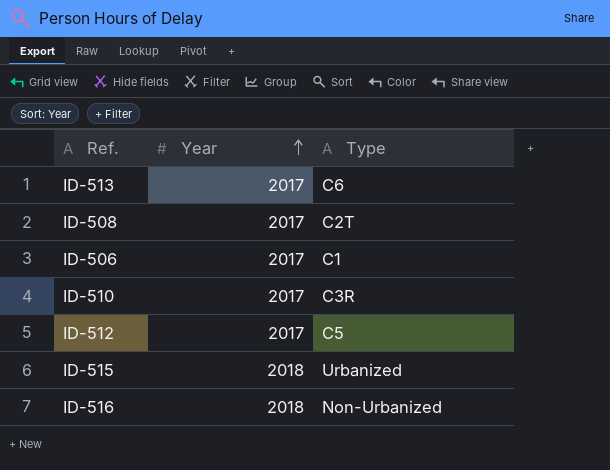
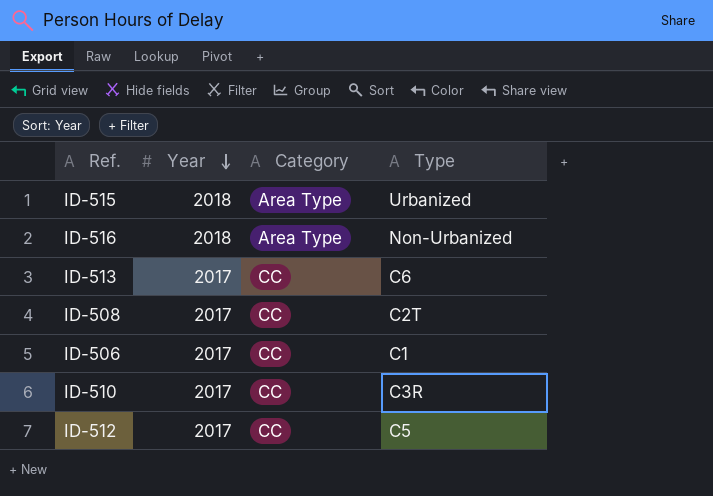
row order: Year ascending -> Year descending
column Category | position: none -> 3

